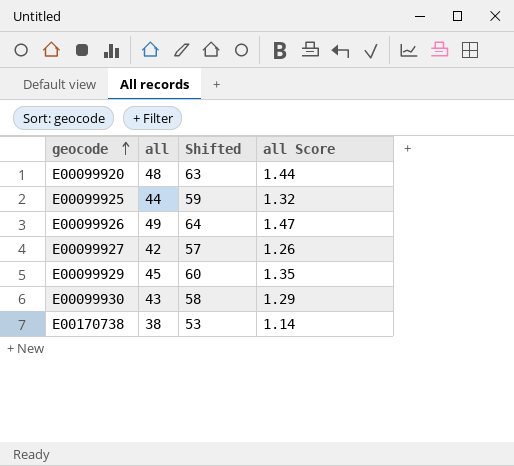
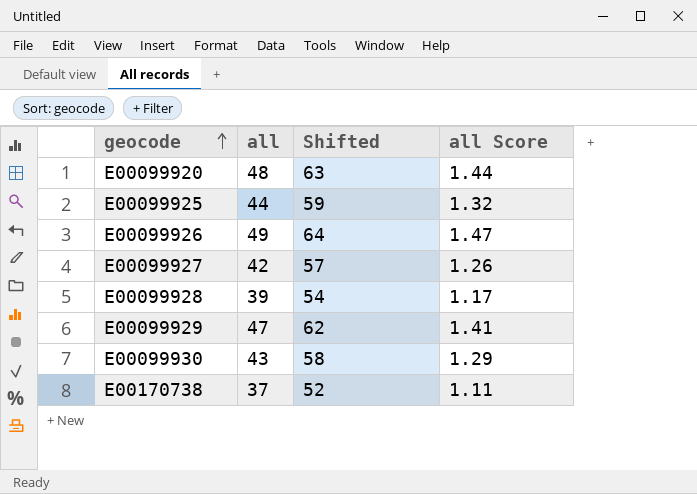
row E00099928: none -> 39 | 54 | 1.17
E00099929 | all: 45 -> 47
E00099929 | Shifted: 60 -> 62
E00099929 | all Score: 1.35 -> 1.41
E00170738 | all: 38 -> 37
E00170738 | Shifted: 53 -> 52
E00170738 | all Score: 1.14 -> 1.11

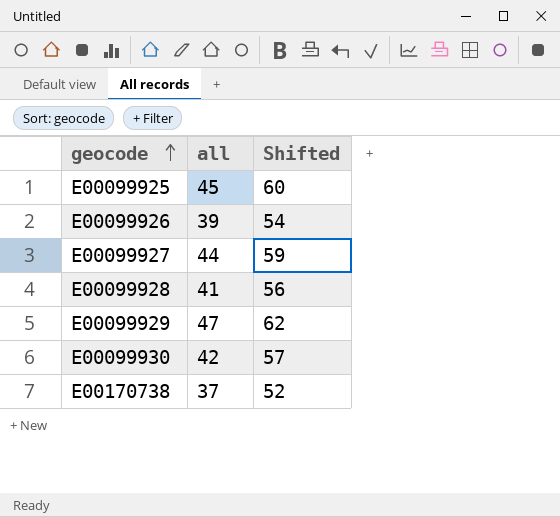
column all Score | formula: [all] * 0.03 -> none
row E00099920: 48 | 63 | 1.44 -> none
E00099925 | all: 44 -> 45
E00099925 | Shifted: 59 -> 60
E00099926 | all: 49 -> 39
E00099926 | Shifted: 64 -> 54
E00099927 | all: 42 -> 44
E00099927 | Shifted: 57 -> 59
E00099928 | all: 39 -> 41
E00099928 | Shifted: 54 -> 56
E00099930 | all: 43 -> 42
E00099930 | Shifted: 58 -> 57

